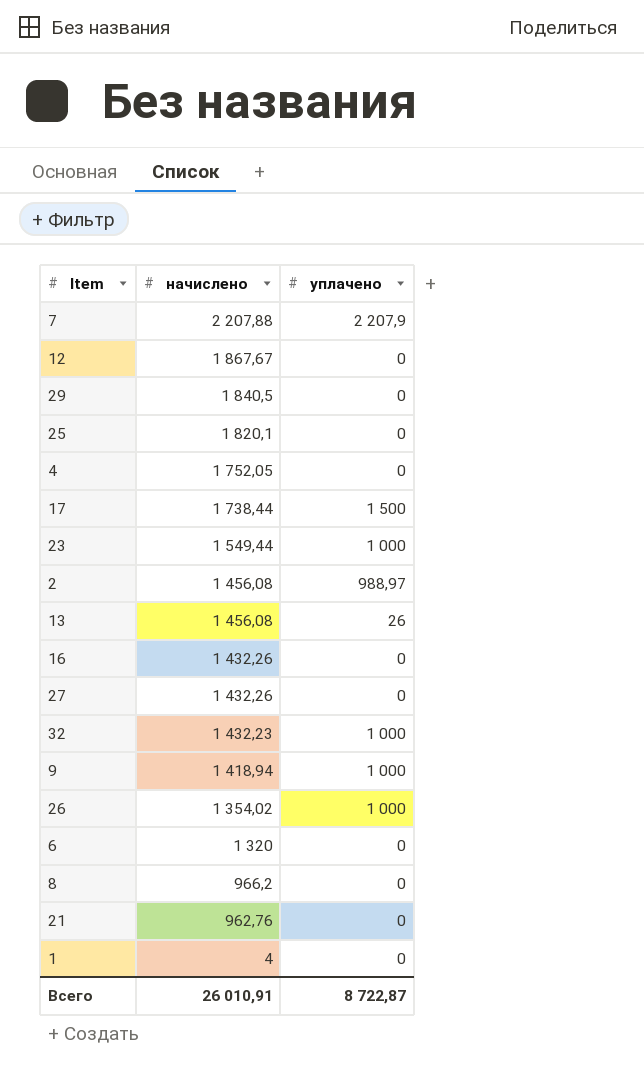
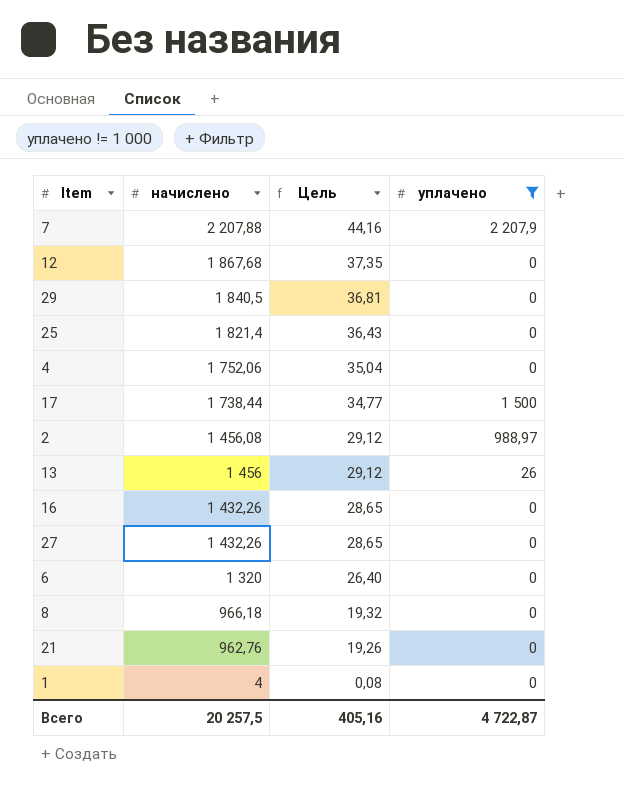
filter: none -> уплачено != 1 000
column Цель | formula: none -> [начислено] * 0,02
12 | начислено: 1 867,67 -> 1 867,68
25 | начислено: 1 820,1 -> 1 821,4
4 | начислено: 1 752,05 -> 1 752,06
13 | начислено: 1 456,08 -> 1 456
8 | начислено: 966,2 -> 966,18
Всего | начислено: 26 010,91 -> 20 257,5
Всего | уплачено: 8 722,87 -> 4 722,87

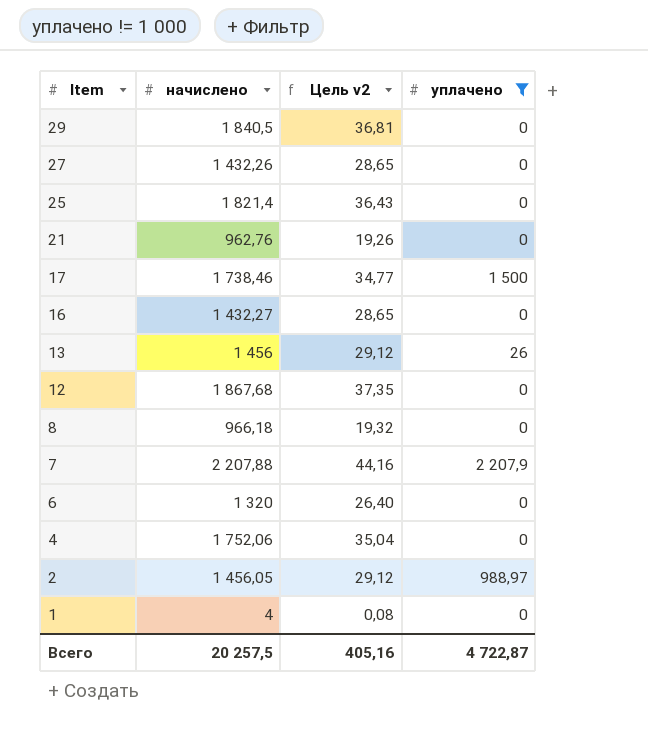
row order: начислено descending -> Item descending
column name: Цель -> Цель v2
17 | начислено: 1 738,44 -> 1 738,46
16 | начислено: 1 432,26 -> 1 432,27
2 | начислено: 1 456,08 -> 1 456,05

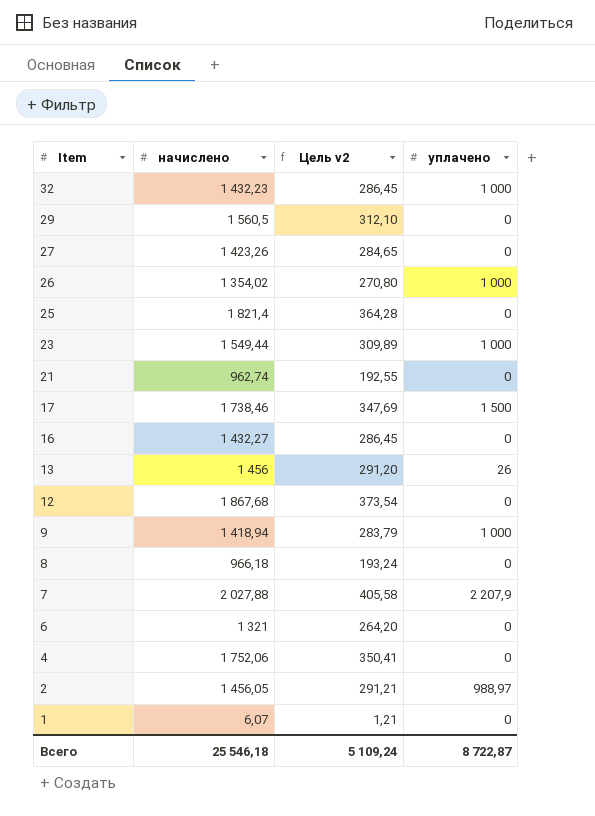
filter: уплачено != 1 000 -> none
column Цель v2 | formula: [начислено] * 0,02 -> [начислено] * 0,2
29 | начислено: 1 840,5 -> 1 560,5
27 | начислено: 1 432,26 -> 1 423,26
21 | начислено: 962,76 -> 962,74
7 | начислено: 2 207,88 -> 2 027,88
6 | начислено: 1 320 -> 1 321
1 | начислено: 4 -> 6,07
Всего | начислено: 20 257,5 -> 25 546,18
Всего | Цель v2: 405,16 -> 5 109,24
Всего | уплачено: 4 722,87 -> 8 722,87

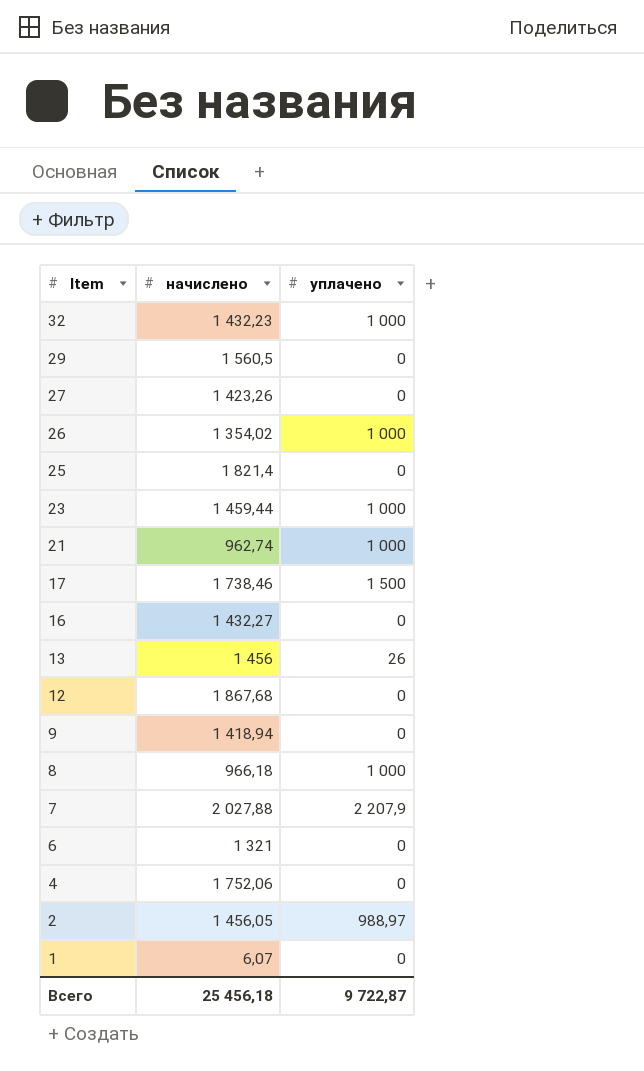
column Цель v2 | formula: [начислено] * 0,2 -> none
23 | начислено: 1 549,44 -> 1 459,44
21 | уплачено: 0 -> 1 000
9 | уплачено: 1 000 -> 0
8 | уплачено: 0 -> 1 000
Всего | начислено: 25 546,18 -> 25 456,18
Всего | уплачено: 8 722,87 -> 9 722,87

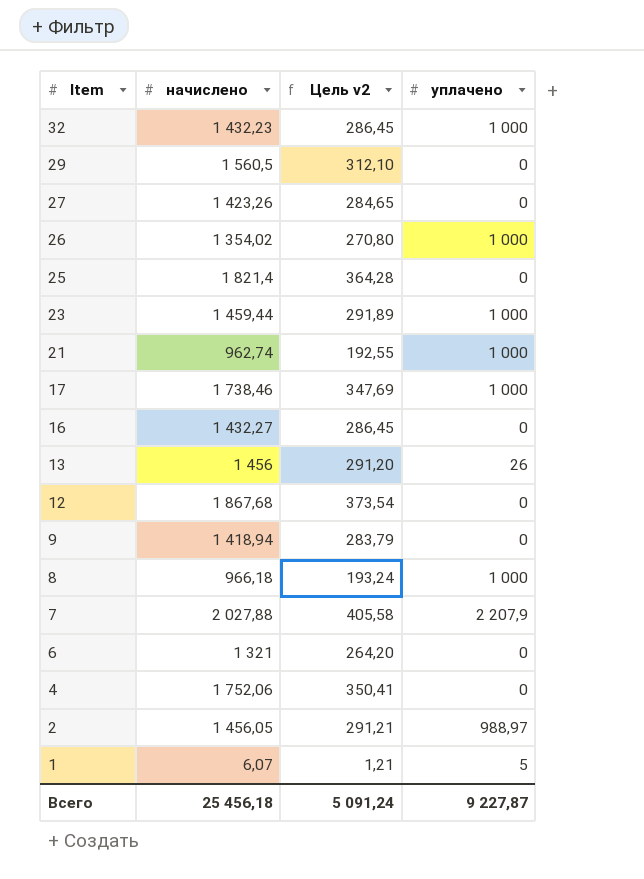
column Цель v2 | formula: none -> [начислено] * 0,2
17 | уплачено: 1 500 -> 1 000
1 | уплачено: 0 -> 5
Всего | уплачено: 9 722,87 -> 9 227,87

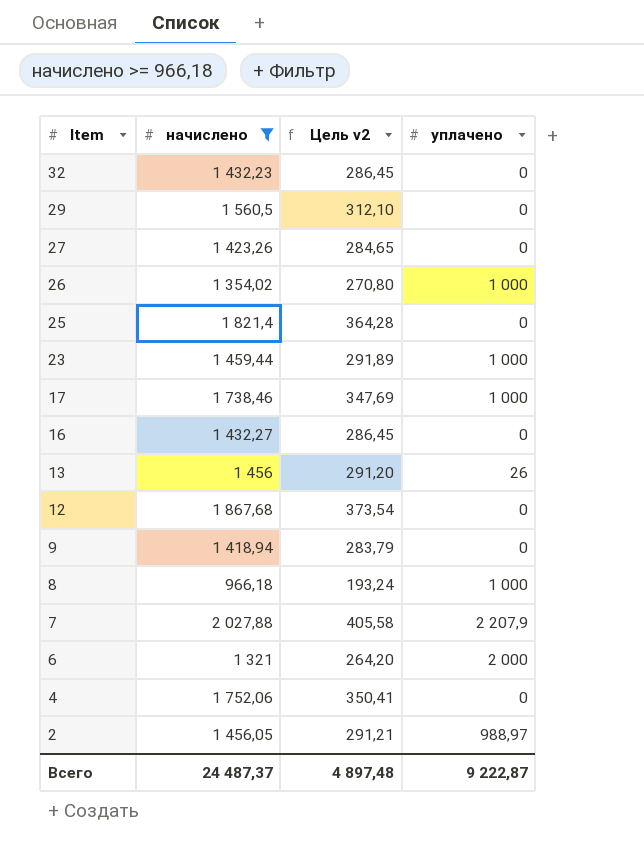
filter: none -> начислено >= 966,18
32 | уплачено: 1 000 -> 0
6 | уплачено: 0 -> 2 000
Всего | начислено: 25 456,18 -> 24 487,37
Всего | Цель v2: 5 091,24 -> 4 897,48
Всего | уплачено: 9 227,87 -> 9 222,87

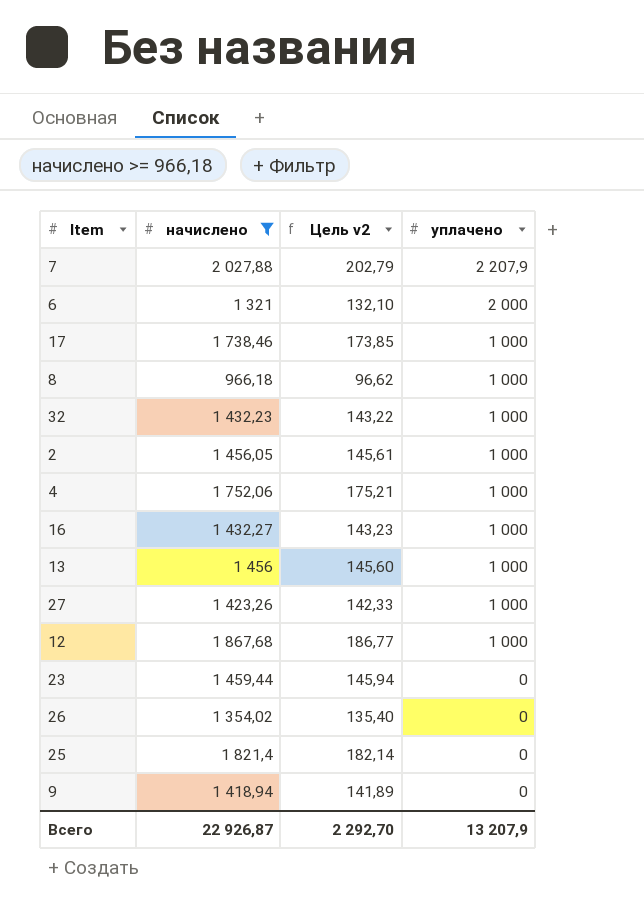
row order: Item descending -> уплачено descending
column Цель v2 | formula: [начислено] * 0,2 -> [начислено] * 0,1
row 29: 1 560,5 | 312,10 | 0 -> none
32 | уплачено: 0 -> 1 000
2 | уплачено: 988,97 -> 1 000
4 | уплачено: 0 -> 1 000
16 | уплачено: 0 -> 1 000
13 | уплачено: 26 -> 1 000
27 | уплачено: 0 -> 1 000
12 | уплачено: 0 -> 1 000
23 | уплачено: 1 000 -> 0
26 | уплачено: 1 000 -> 0
Всего | начислено: 24 487,37 -> 22 926,87
Всего | Цель v2: 4 897,48 -> 2 292,70
Всего | уплачено: 9 222,87 -> 13 207,9

